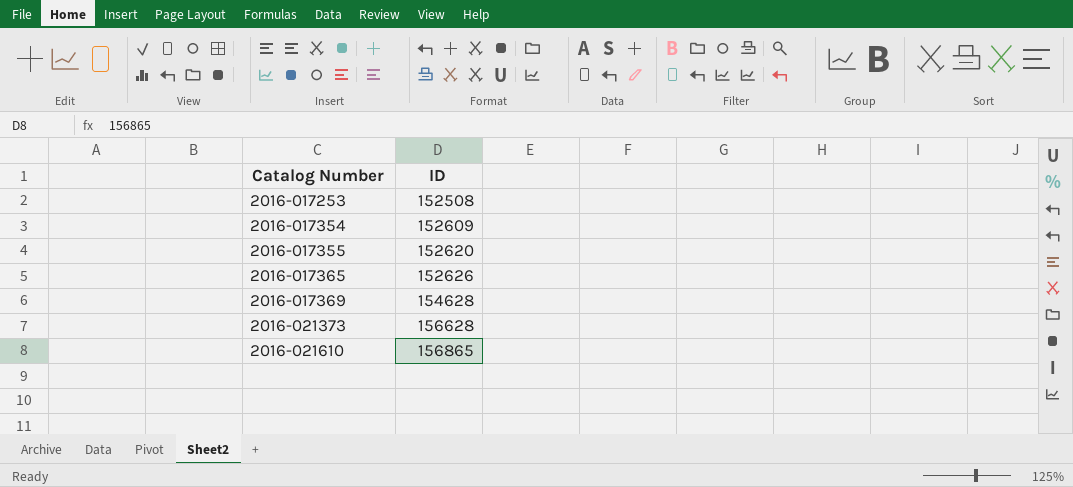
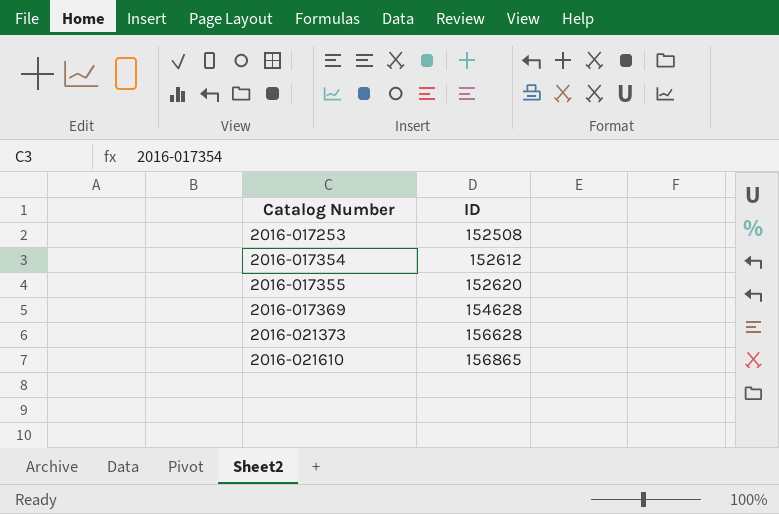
row 2016-017365: 152626 -> none
2016-017354 | ID: 152609 -> 152612

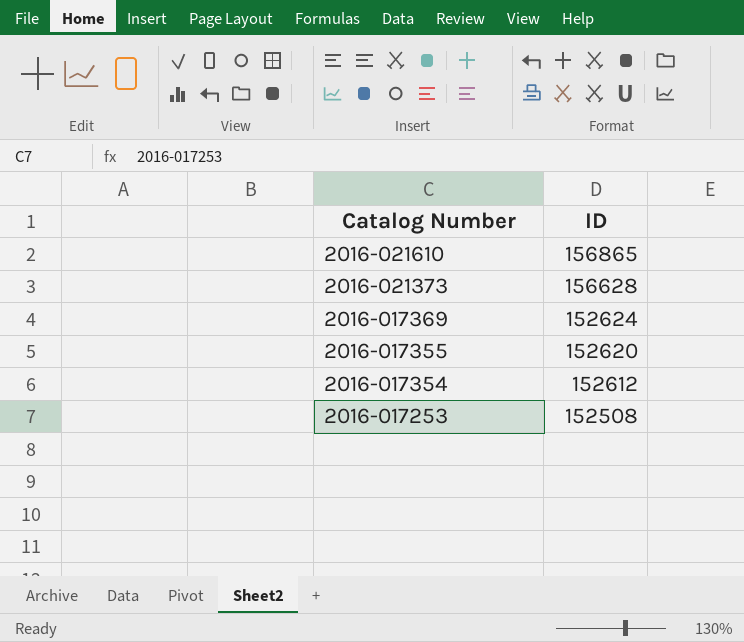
row order: Catalog Number ascending -> Catalog Number descending
2016-017369 | ID: 154628 -> 152624

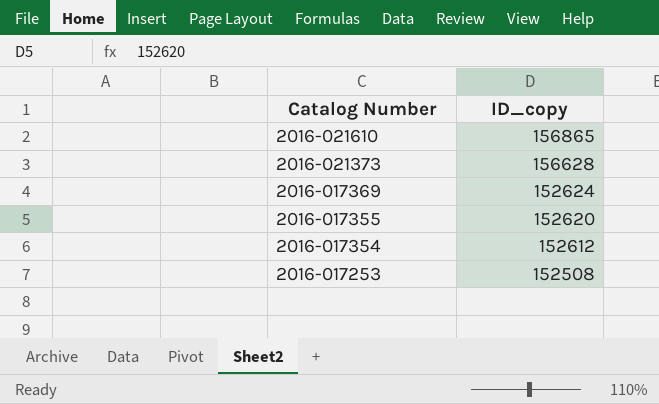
column name: ID -> ID_copy

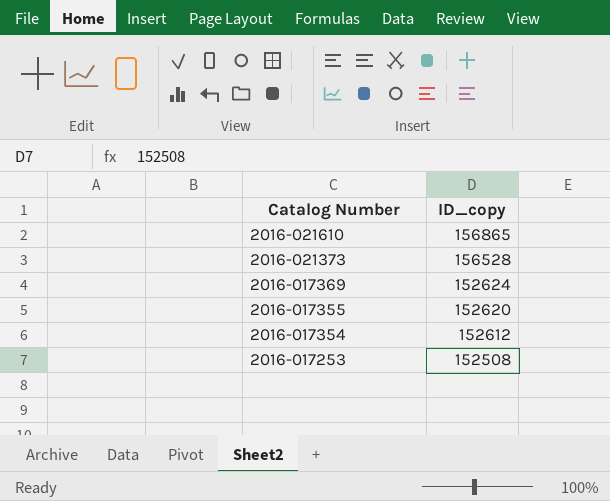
2016-021373 | ID_copy: 156628 -> 156528

